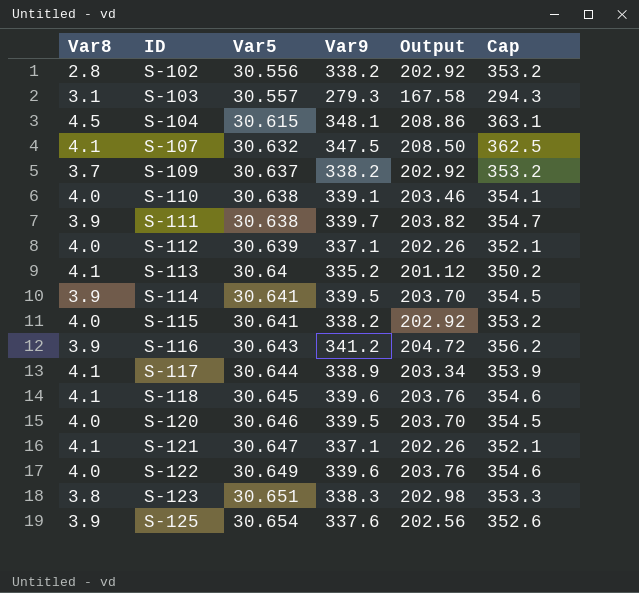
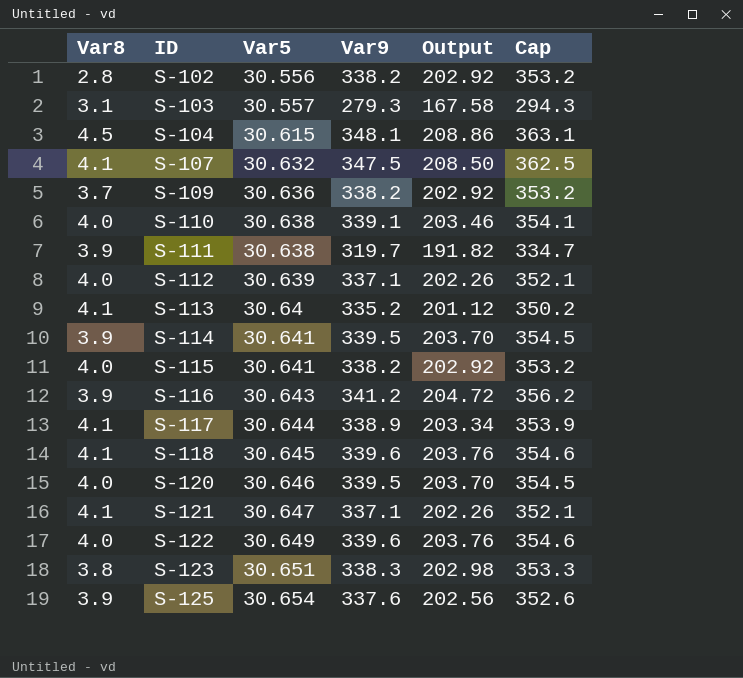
S-109 | Var5: 30.637 -> 30.636
S-111 | Var9: 339.7 -> 319.7
S-111 | Output: 203.82 -> 191.82
S-111 | Cap: 354.7 -> 334.7

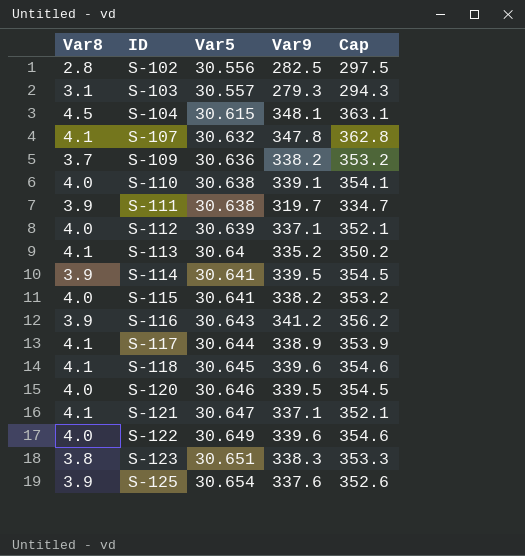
column Output | formula: [Var9] * 0.6 -> none
S-102 | Var9: 338.2 -> 282.5
S-102 | Cap: 353.2 -> 297.5
S-107 | Var9: 347.5 -> 347.8
S-107 | Cap: 362.5 -> 362.8

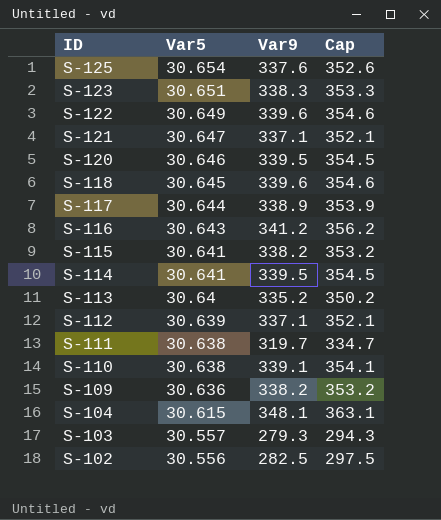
row order: ID ascending -> ID descending
column Var8 | position: 1 -> none
row S-107: 4.1 | 30.632 | 347.8 | 362.8 -> none

